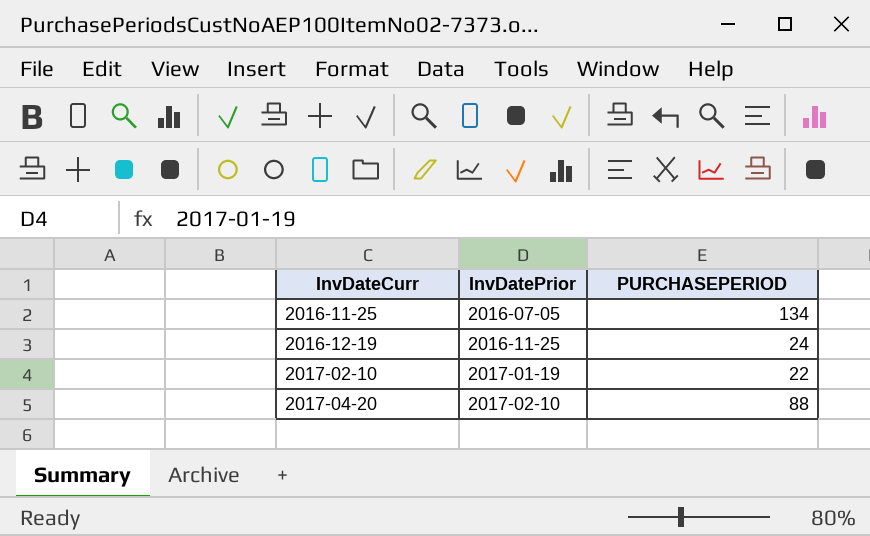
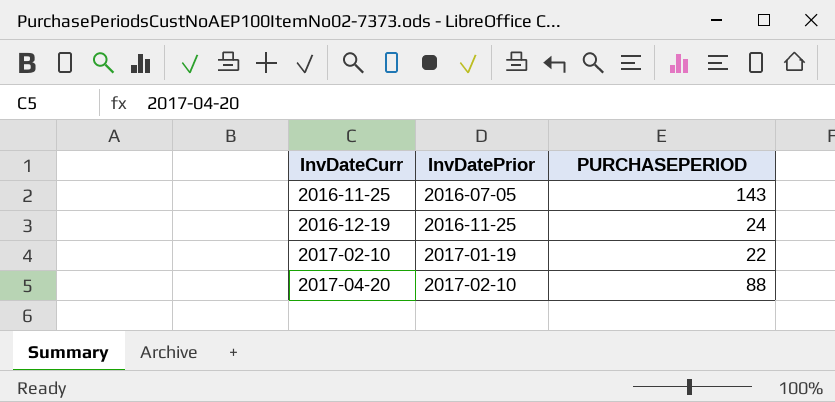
2016-11-25 | PURCHASEPERIOD: 134 -> 143

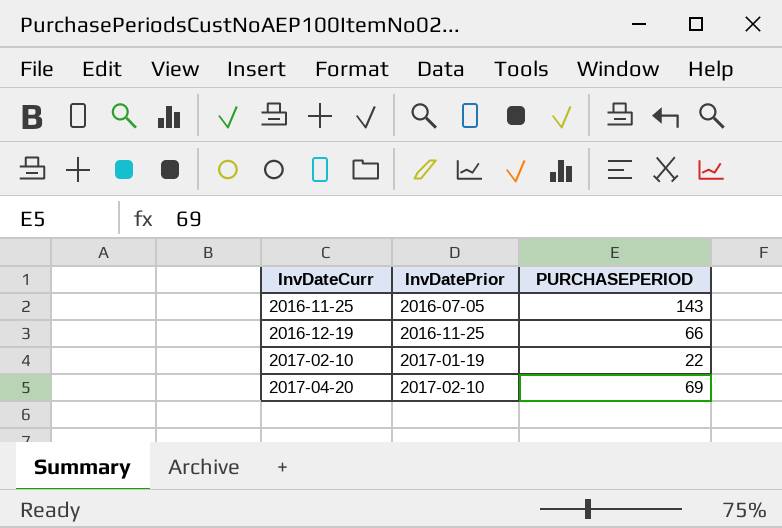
2016-12-19 | PURCHASEPERIOD: 24 -> 66
2017-04-20 | PURCHASEPERIOD: 88 -> 69

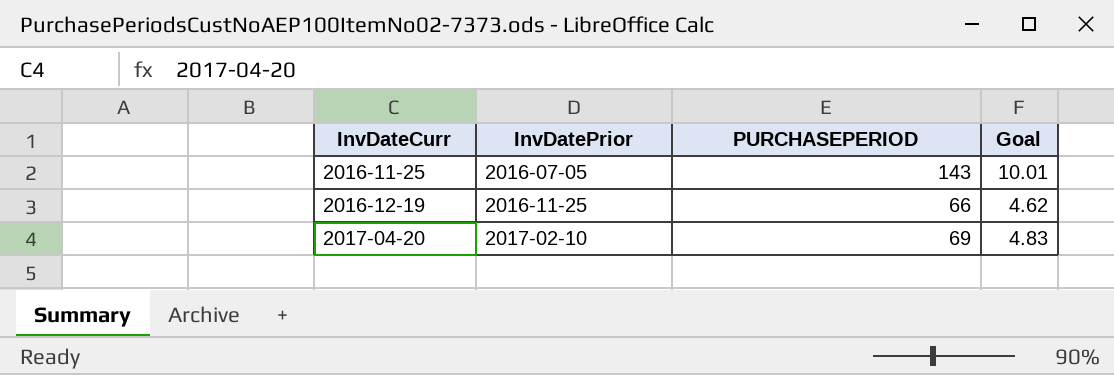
column Goal | formula: none -> [PURCHASEPERIOD] * 0.07
row 2017-02-10: 2017-01-19 | 22 -> none

